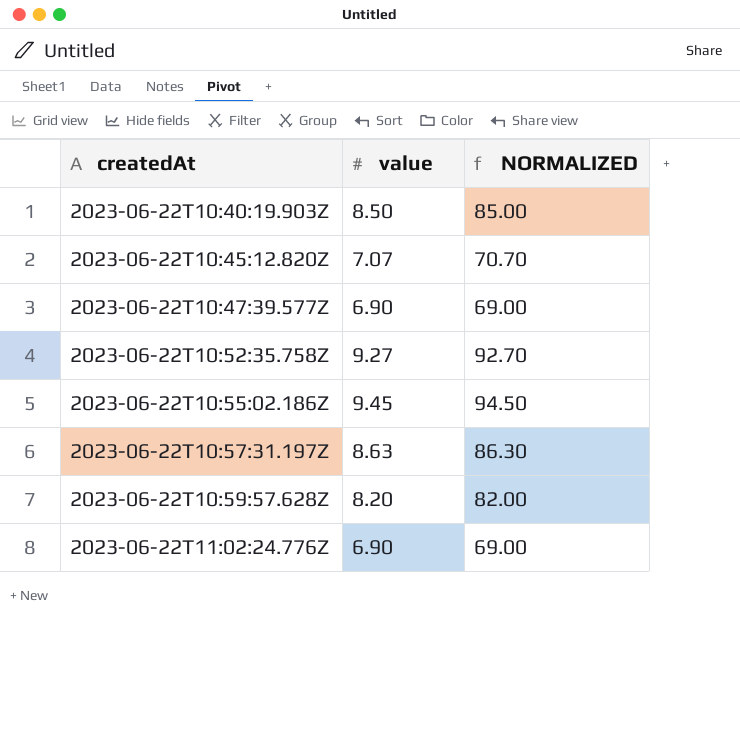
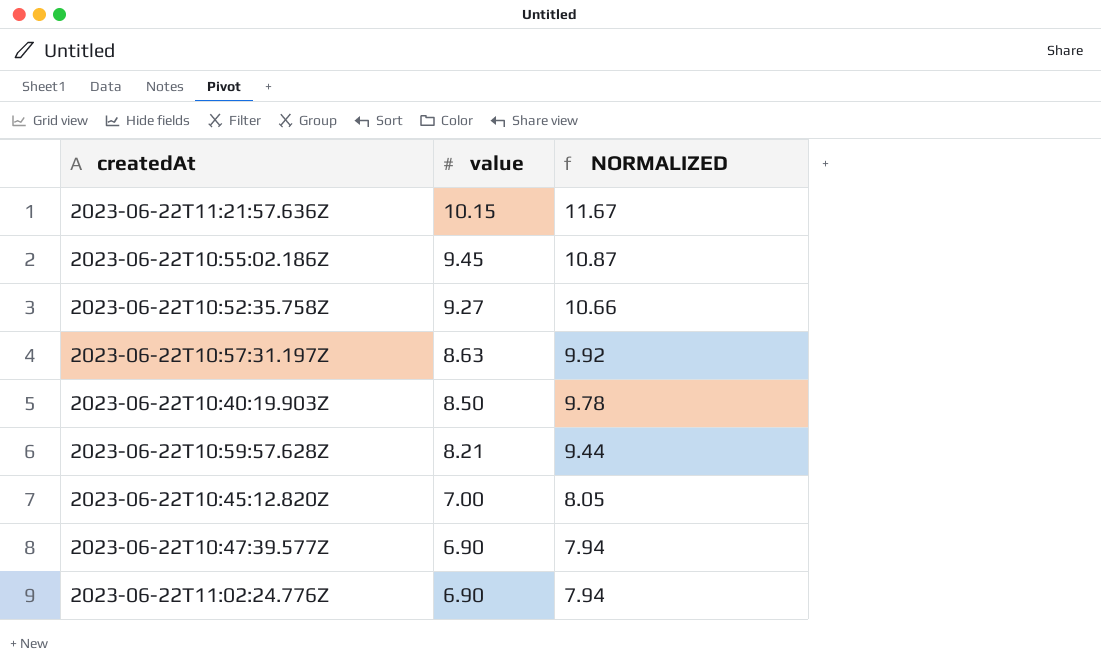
row order: createdAt ascending -> value descending
column NORMALIZED | formula: [value] * 10 -> [value] * 1.15
row 2023-06-22T11:21:57.636Z: none -> 10.15 | 11.67
2023-06-22T10:59:57.628Z | value: 8.20 -> 8.21
2023-06-22T10:45:12.820Z | value: 7.07 -> 7.00

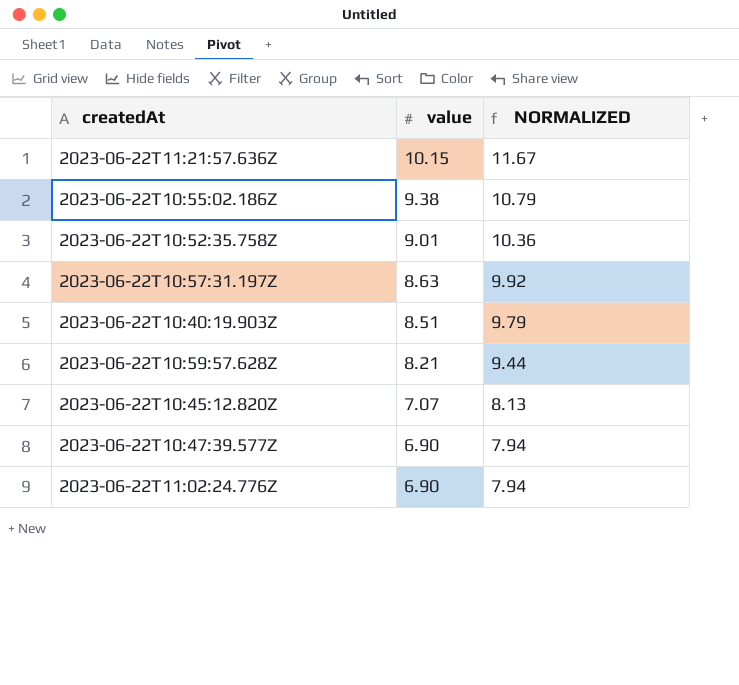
2023-06-22T10:55:02.186Z | value: 9.45 -> 9.38
2023-06-22T10:55:02.186Z | NORMALIZED: 10.87 -> 10.79
2023-06-22T10:52:35.758Z | value: 9.27 -> 9.01
2023-06-22T10:52:35.758Z | NORMALIZED: 10.66 -> 10.36
2023-06-22T10:40:19.903Z | value: 8.50 -> 8.51
2023-06-22T10:40:19.903Z | NORMALIZED: 9.78 -> 9.79
2023-06-22T10:45:12.820Z | value: 7.00 -> 7.07
2023-06-22T10:45:12.820Z | NORMALIZED: 8.05 -> 8.13

